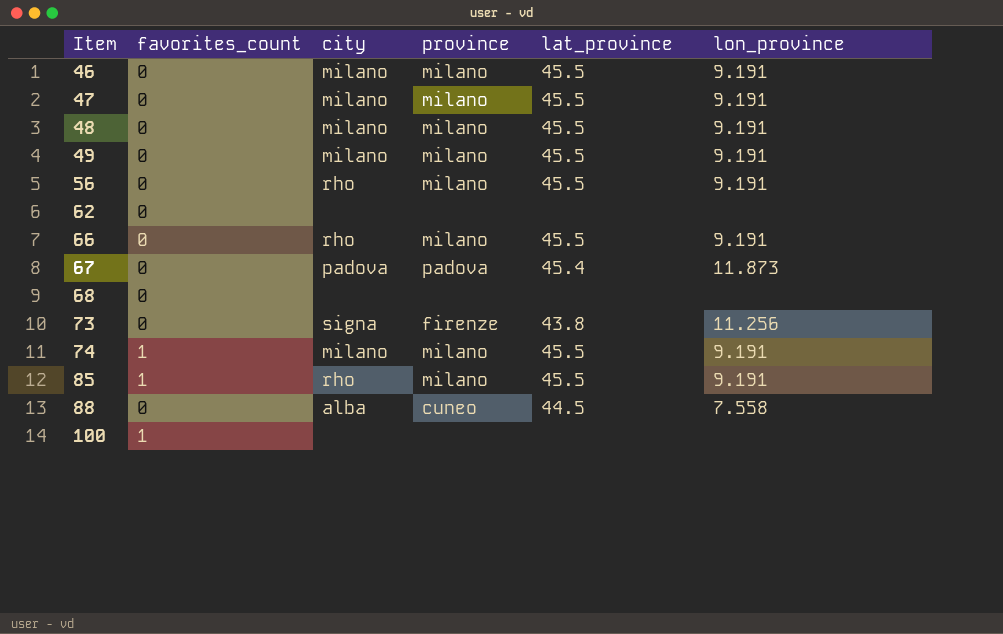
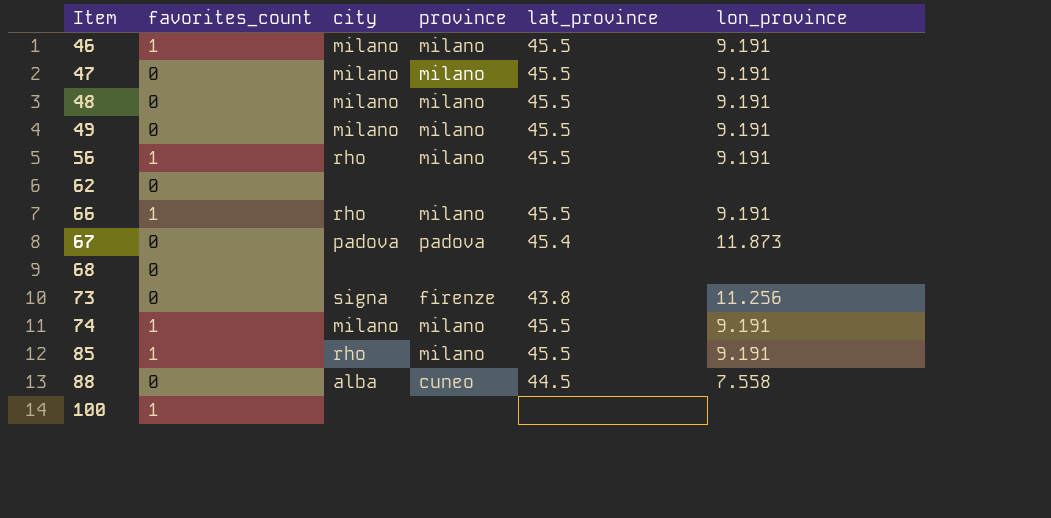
46 | favorites_count: 0 -> 1
56 | favorites_count: 0 -> 1
66 | favorites_count: 0 -> 1

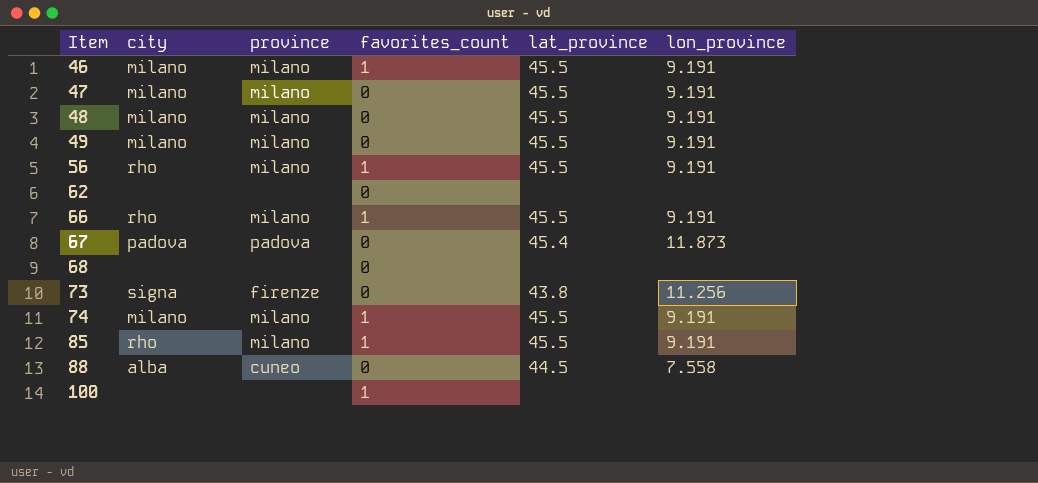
column favorites_count | position: 2 -> 4

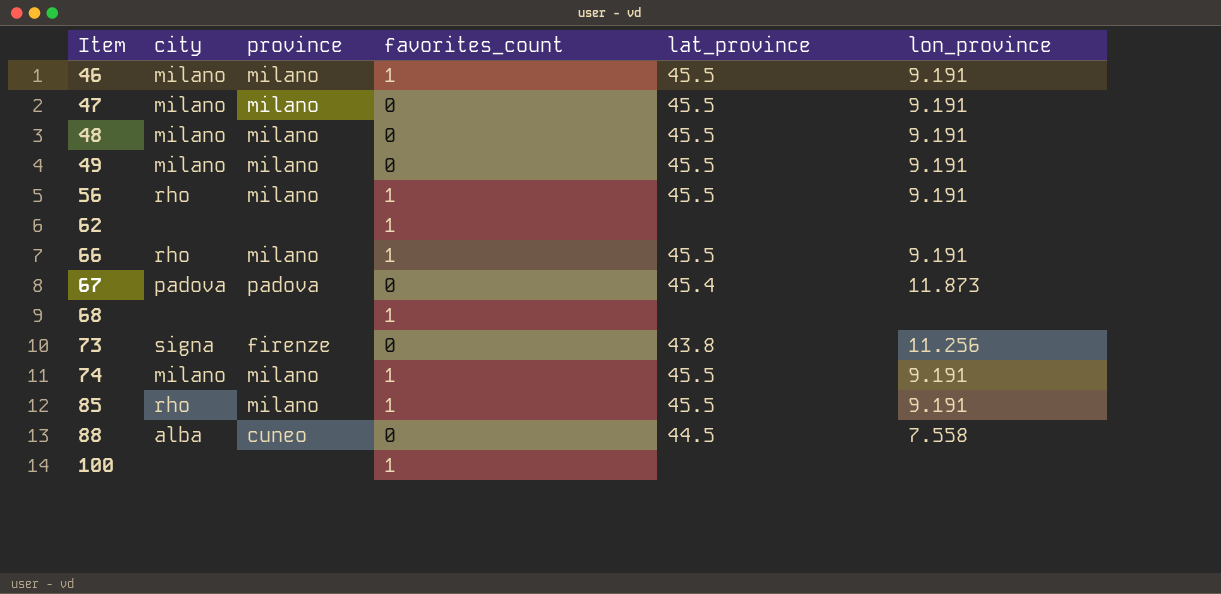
62 | favorites_count: 0 -> 1
68 | favorites_count: 0 -> 1

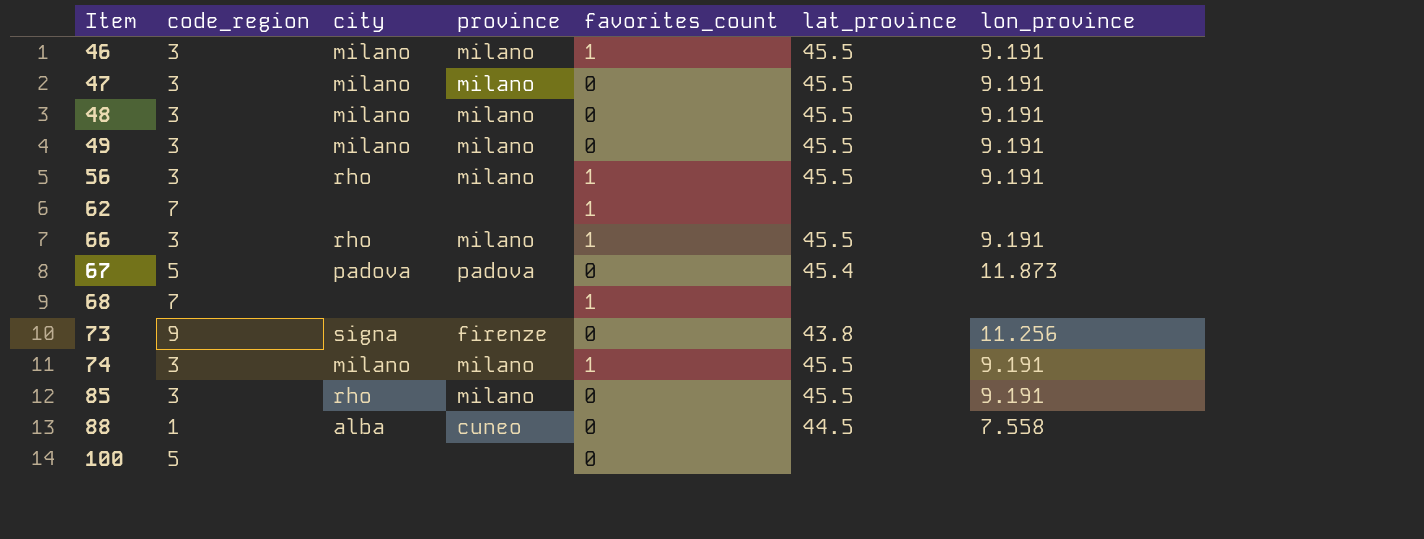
column code_region | position: none -> 2
85 | favorites_count: 1 -> 0
100 | favorites_count: 1 -> 0

